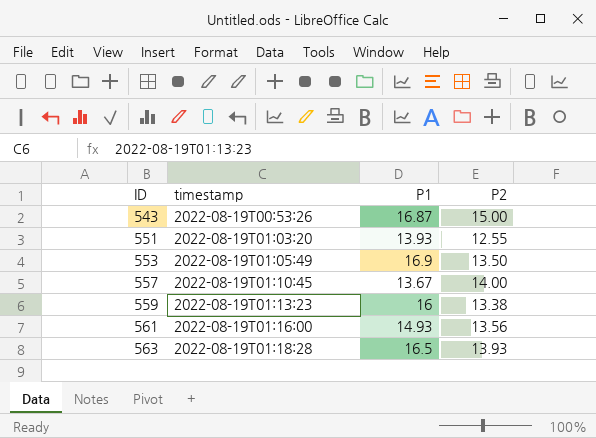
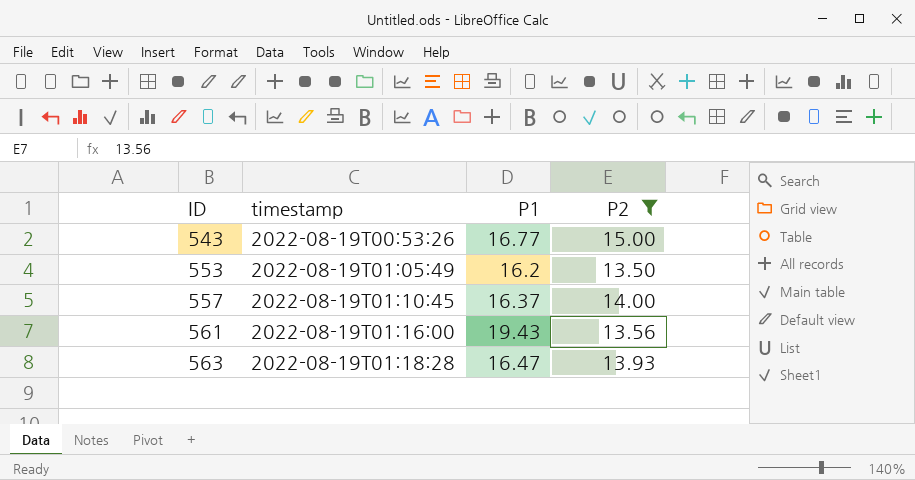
filter: none -> P2 >= 13.50
543 | P1: 16.87 -> 16.77
553 | P1: 16.9 -> 16.2
557 | P1: 13.67 -> 16.37
561 | P1: 14.93 -> 19.43
563 | P1: 16.5 -> 16.47

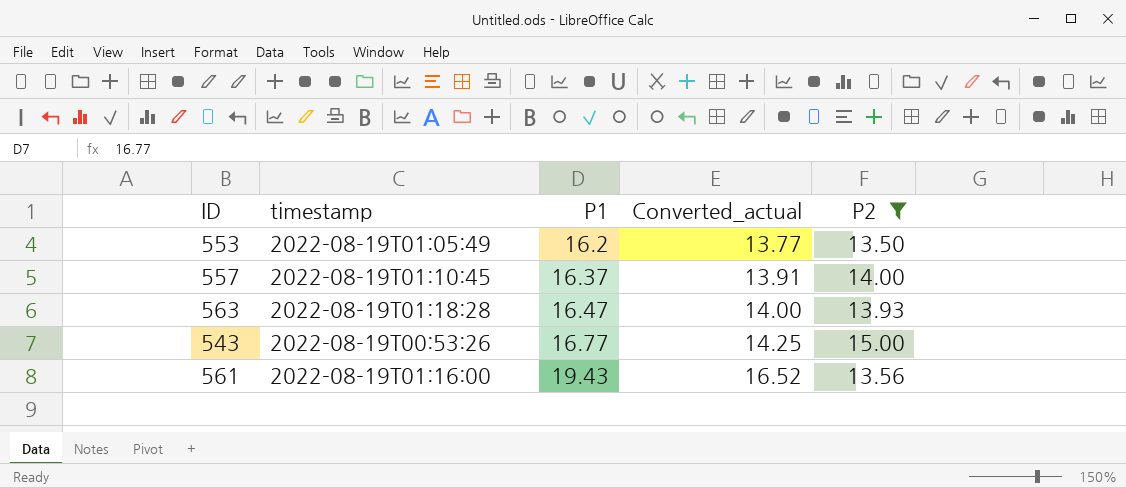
row order: ID ascending -> P1 ascending
column Converted_actual | formula: none -> [P1] * 0.85

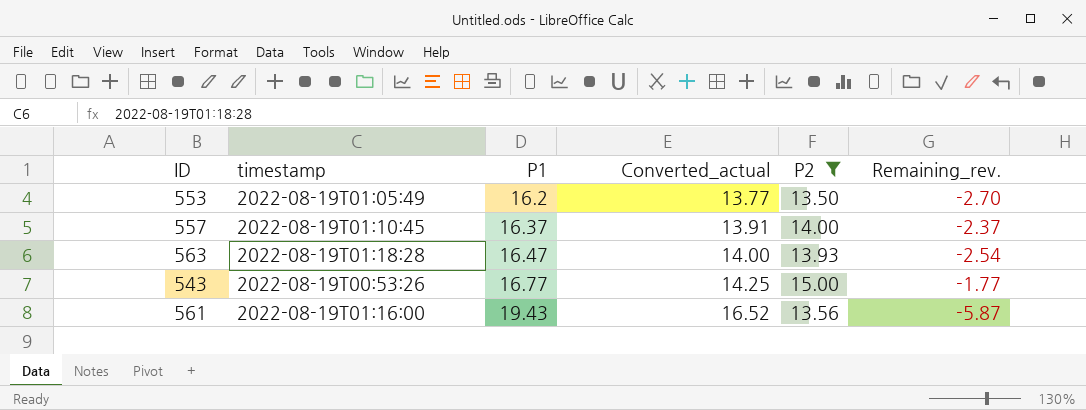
column Remaining_rev. | formula: none -> [P2] - [P1]

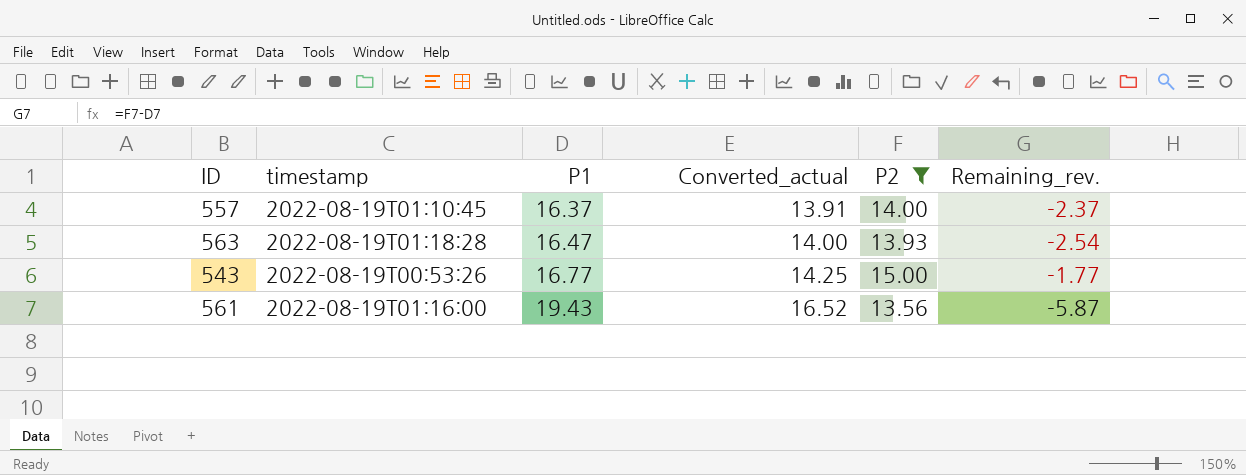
row 553: 2022-08-19T01:05:49 | 16.2 | 13.77 | 13.50 | -2.70 -> none

